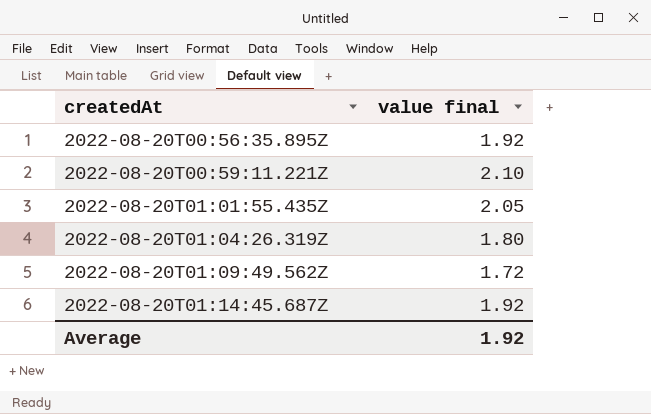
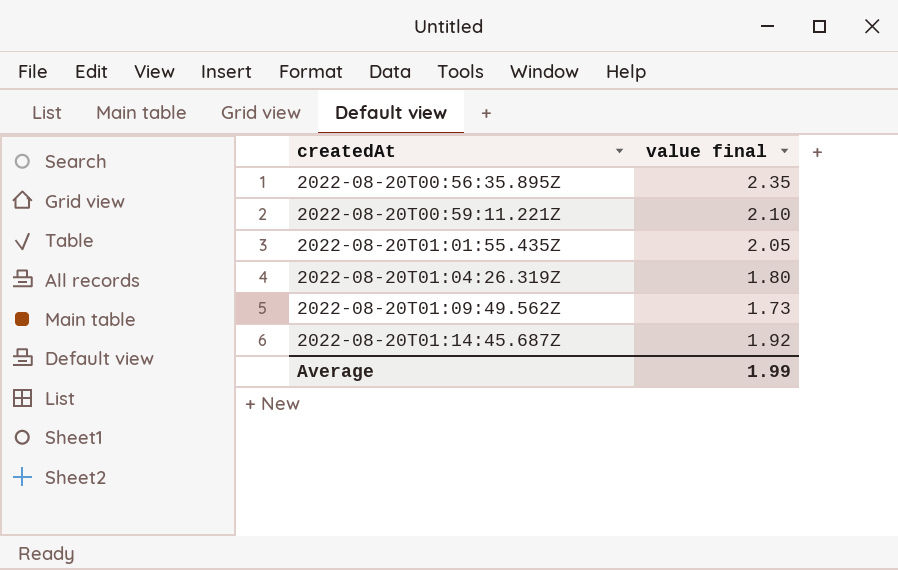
2022-08-20T00:56:35.895Z | value final: 1.92 -> 2.35
2022-08-20T01:09:49.562Z | value final: 1.72 -> 1.73
Average | value final: 1.92 -> 1.99

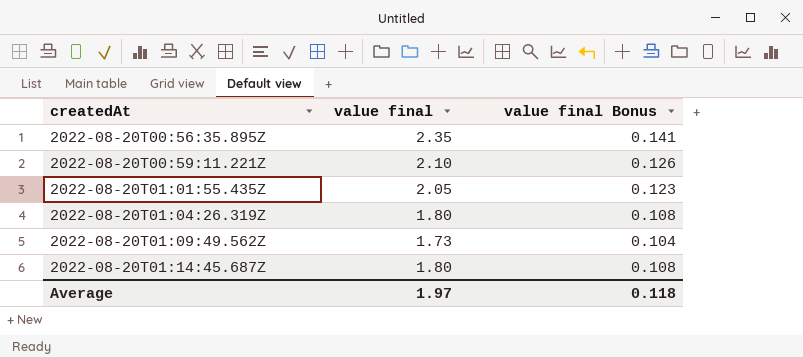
column value final Bonus | formula: none -> [value final] * 0.06
2022-08-20T01:14:45.687Z | value final: 1.92 -> 1.80
Average | value final: 1.99 -> 1.97

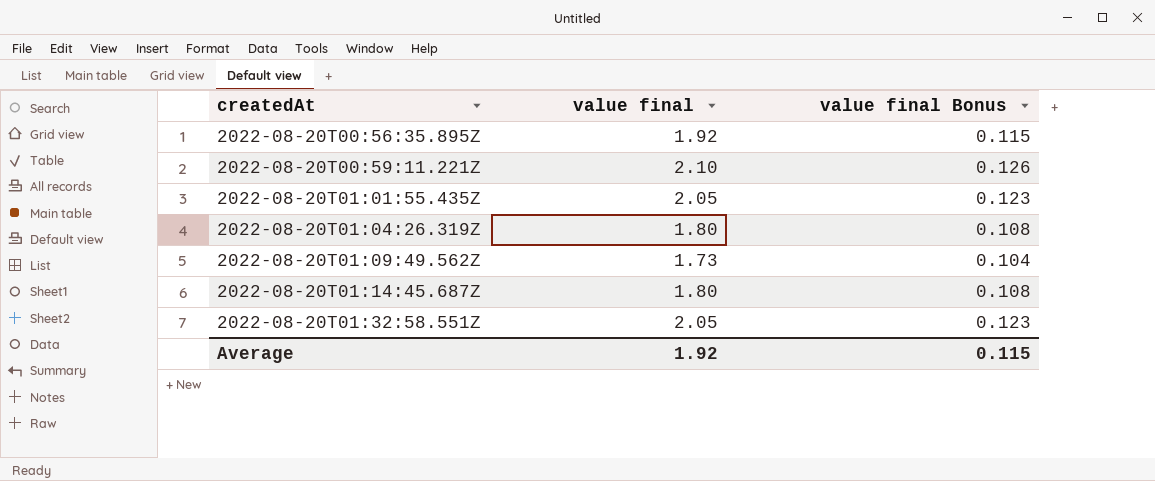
2022-08-20T00:56:35.895Z | value final: 2.35 -> 1.92
2022-08-20T00:56:35.895Z | value final Bonus: 0.141 -> 0.115
row 2022-08-20T01:32:58.551Z: none -> 2.05 | 0.123
Average | value final: 1.97 -> 1.92
Average | value final Bonus: 0.118 -> 0.115

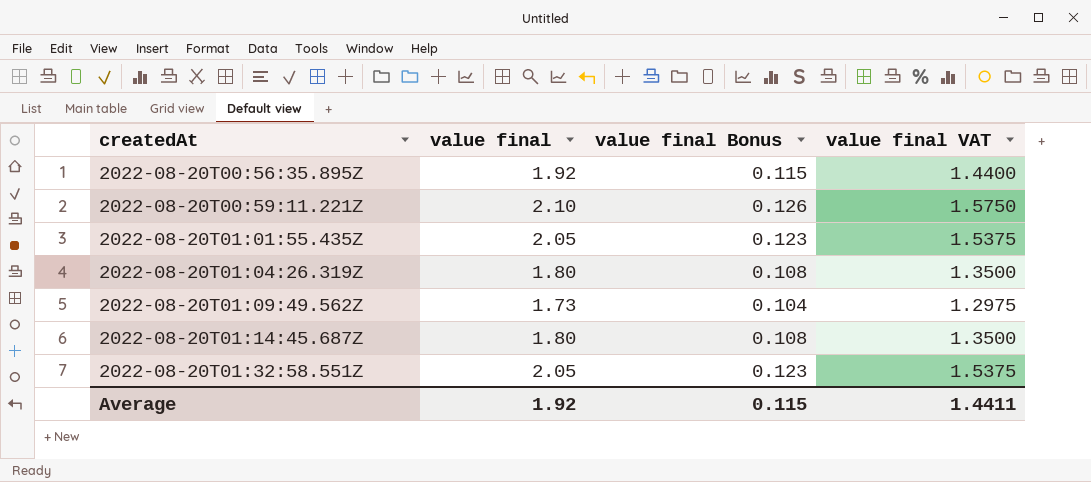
column value final VAT | formula: none -> [value final] * 0.75

